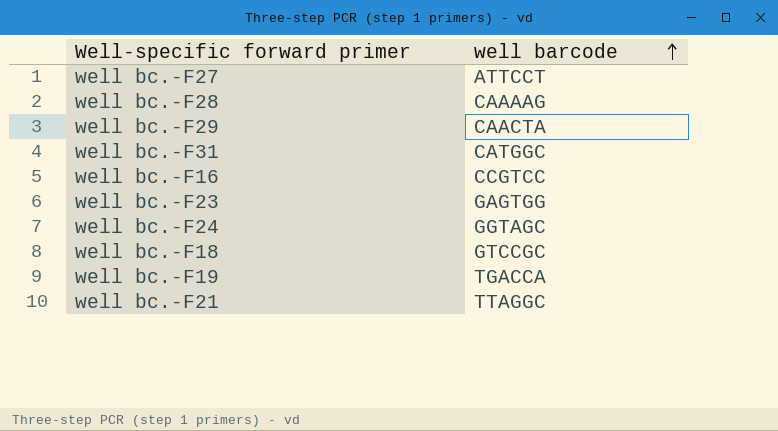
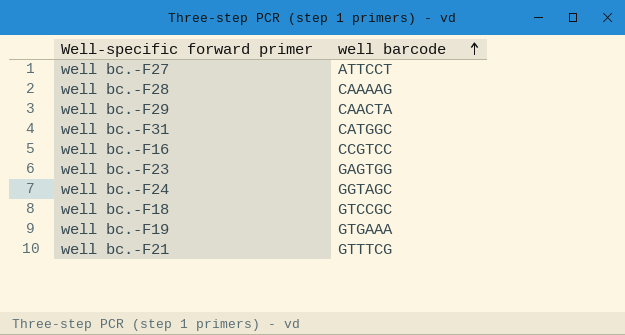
well bc.-F19 | well barcode: TGACCA -> GTGAAA
well bc.-F21 | well barcode: TTAGGC -> GTTTCG

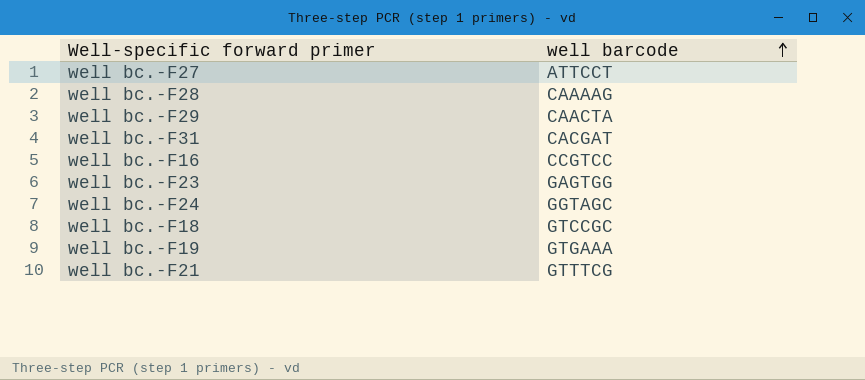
well bc.-F31 | well barcode: CATGGC -> CACGAT

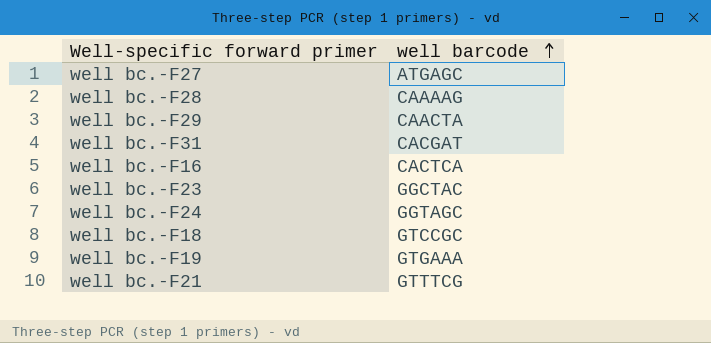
well bc.-F27 | well barcode: ATTCCT -> ATGAGC
well bc.-F16 | well barcode: CCGTCC -> CACTCA
well bc.-F23 | well barcode: GAGTGG -> GGCTAC

